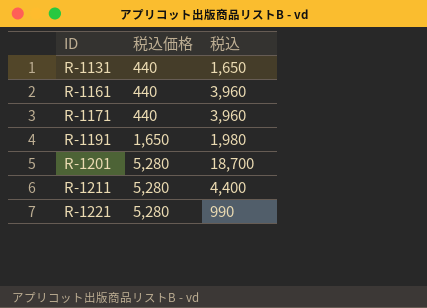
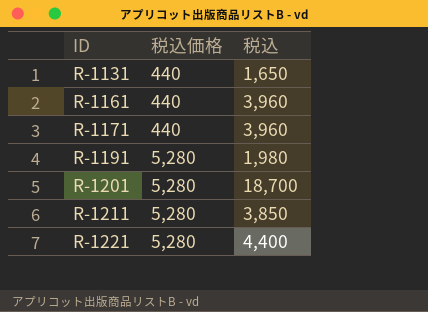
R-1191 | 税込価格: 1,650 -> 5,280
R-1211 | 税込: 4,400 -> 3,850
R-1221 | 税込: 990 -> 4,400

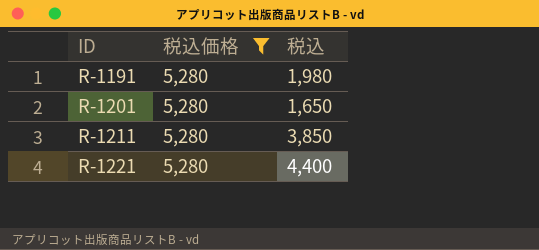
filter: none -> 税込価格 = 5,280
R-1201 | 税込: 18,700 -> 1,650

